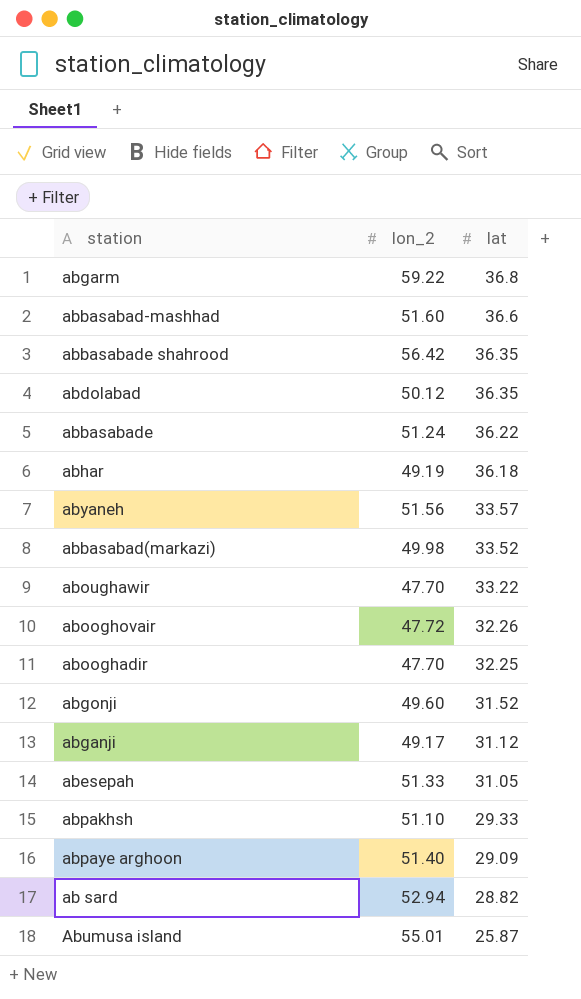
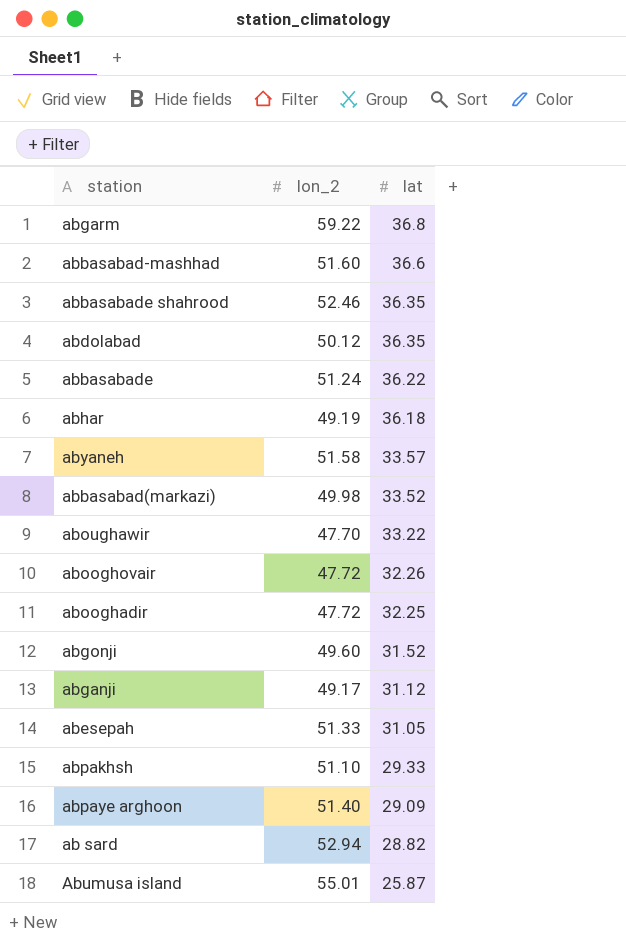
abbasabade shahrood | lon_2: 56.42 -> 52.46
abyaneh | lon_2: 51.56 -> 51.58
abooghadir | lon_2: 47.70 -> 47.72

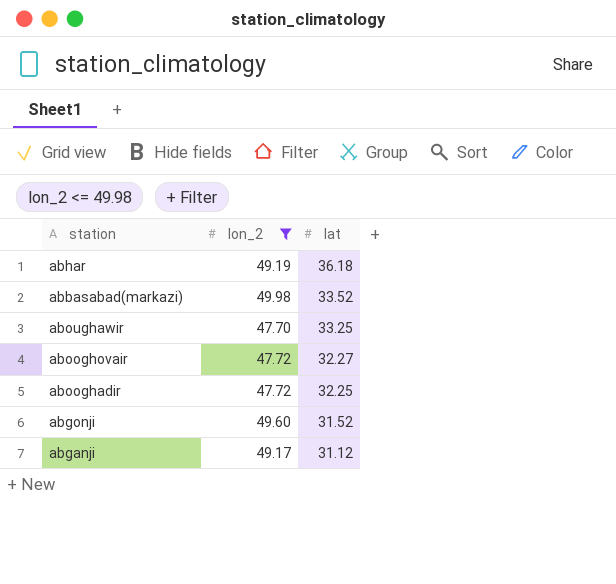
filter: none -> lon_2 <= 49.98
aboughawir | lat: 33.22 -> 33.25
abooghovair | lat: 32.26 -> 32.27

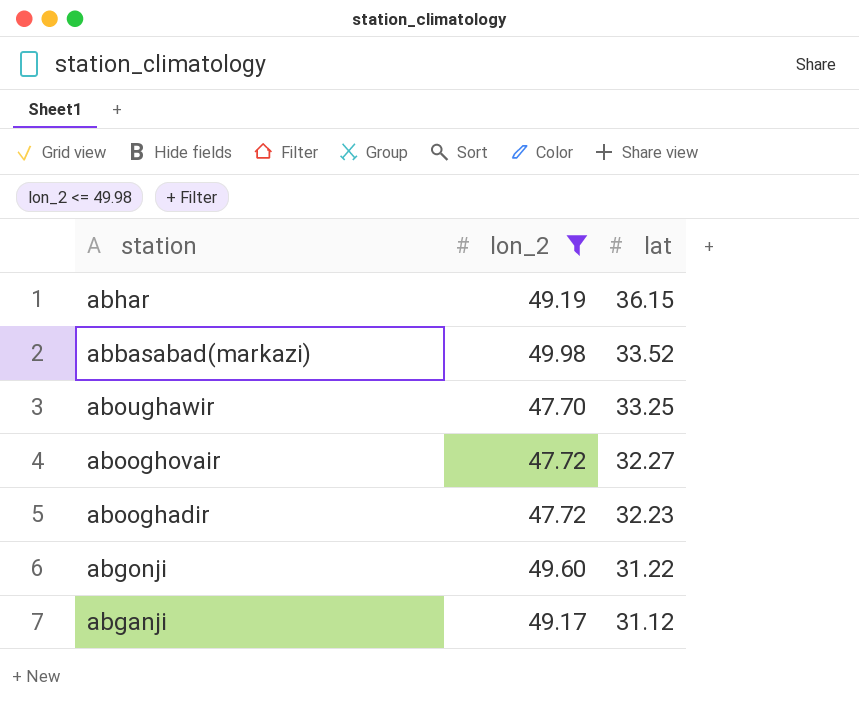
abhar | lat: 36.18 -> 36.15
abooghadir | lat: 32.25 -> 32.23
abgonji | lat: 31.52 -> 31.22

